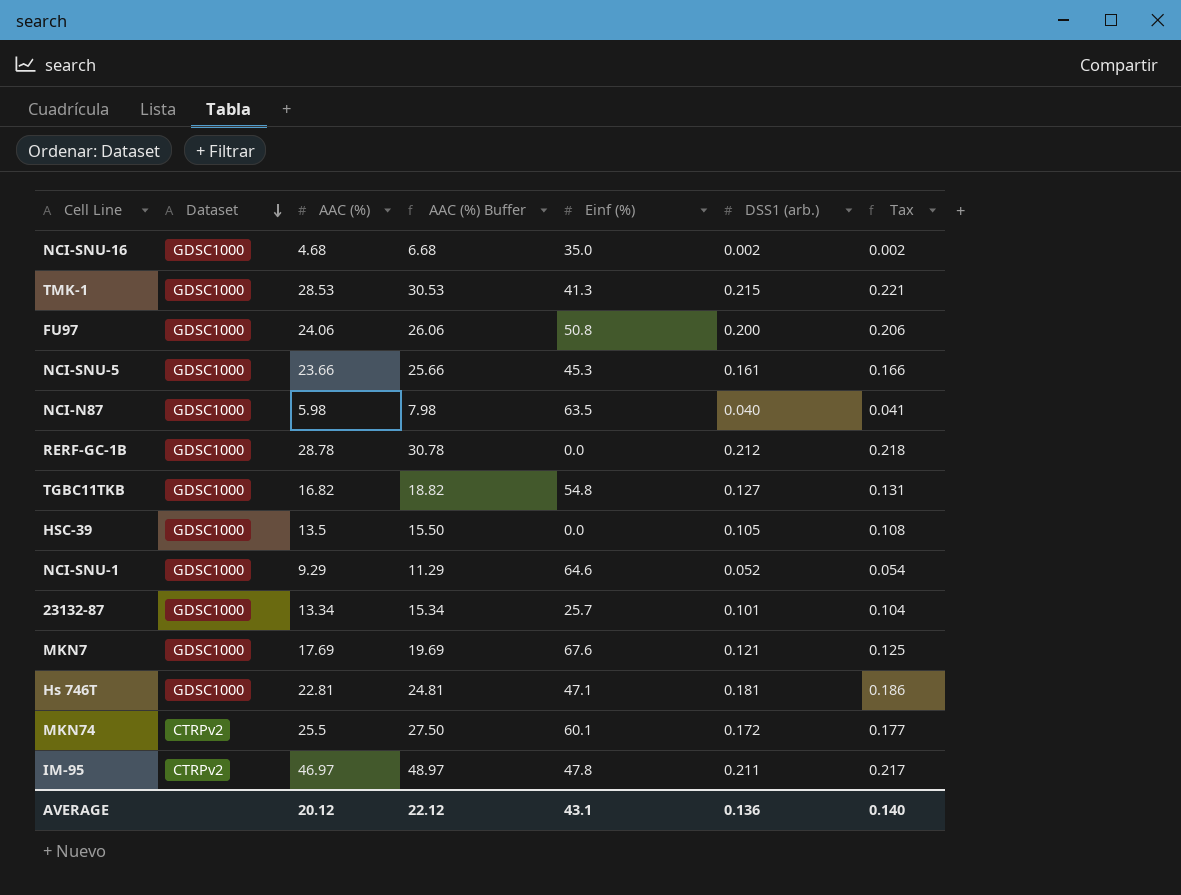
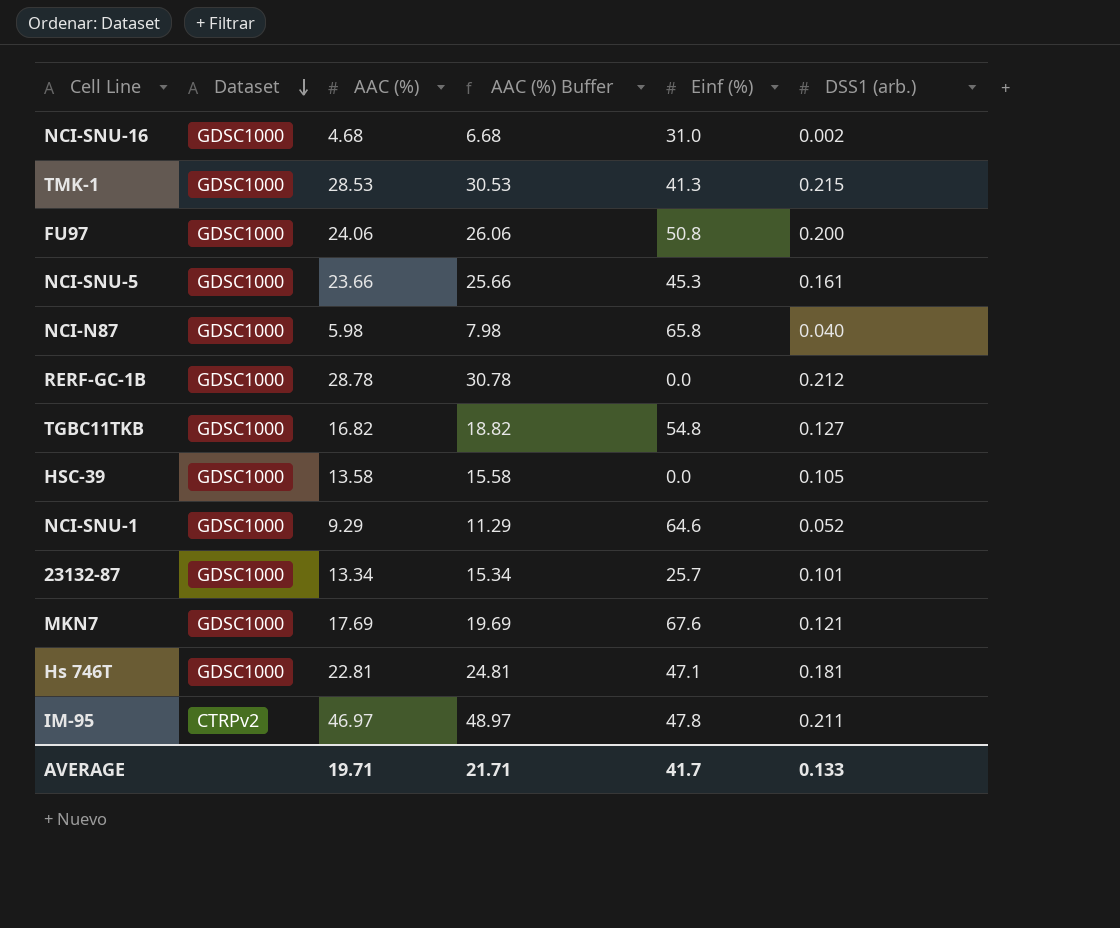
column Tax | formula: [DSS1 (arb.)] * 1.03 -> none
row MKN74: CTRPv2 | 25.5 | 27.50 | 60.1 | 0.172 | 0.177 -> none
NCI-SNU-16 | Einf (%): 35.0 -> 31.0
NCI-N87 | Einf (%): 63.5 -> 65.8
HSC-39 | AAC (%): 13.5 -> 13.58
HSC-39 | AAC (%) Buffer: 15.50 -> 15.58
AVERAGE | AAC (%): 20.12 -> 19.71
AVERAGE | AAC (%) Buffer: 22.12 -> 21.71
AVERAGE | Einf (%): 43.1 -> 41.7
AVERAGE | DSS1 (arb.): 0.136 -> 0.133

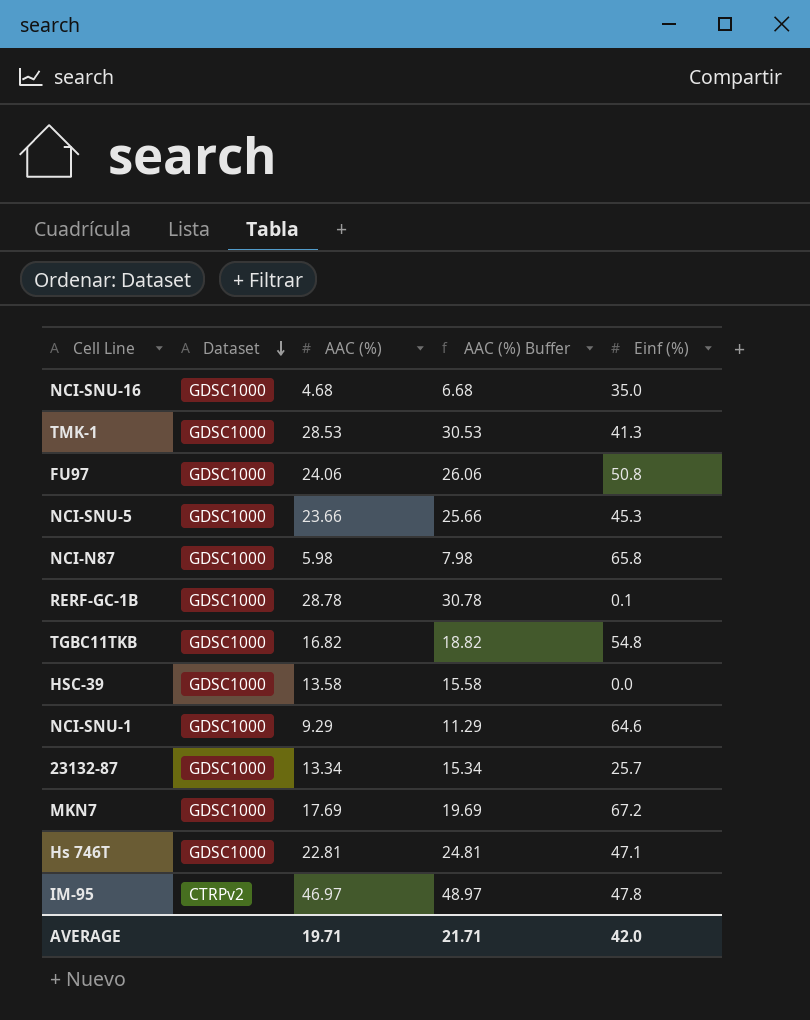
column DSS1 (arb.) | position: 6 -> none
NCI-SNU-16 | Einf (%): 31.0 -> 35.0
RERF-GC-1B | Einf (%): 0.0 -> 0.1
MKN7 | Einf (%): 67.6 -> 67.2
AVERAGE | Einf (%): 41.7 -> 42.0

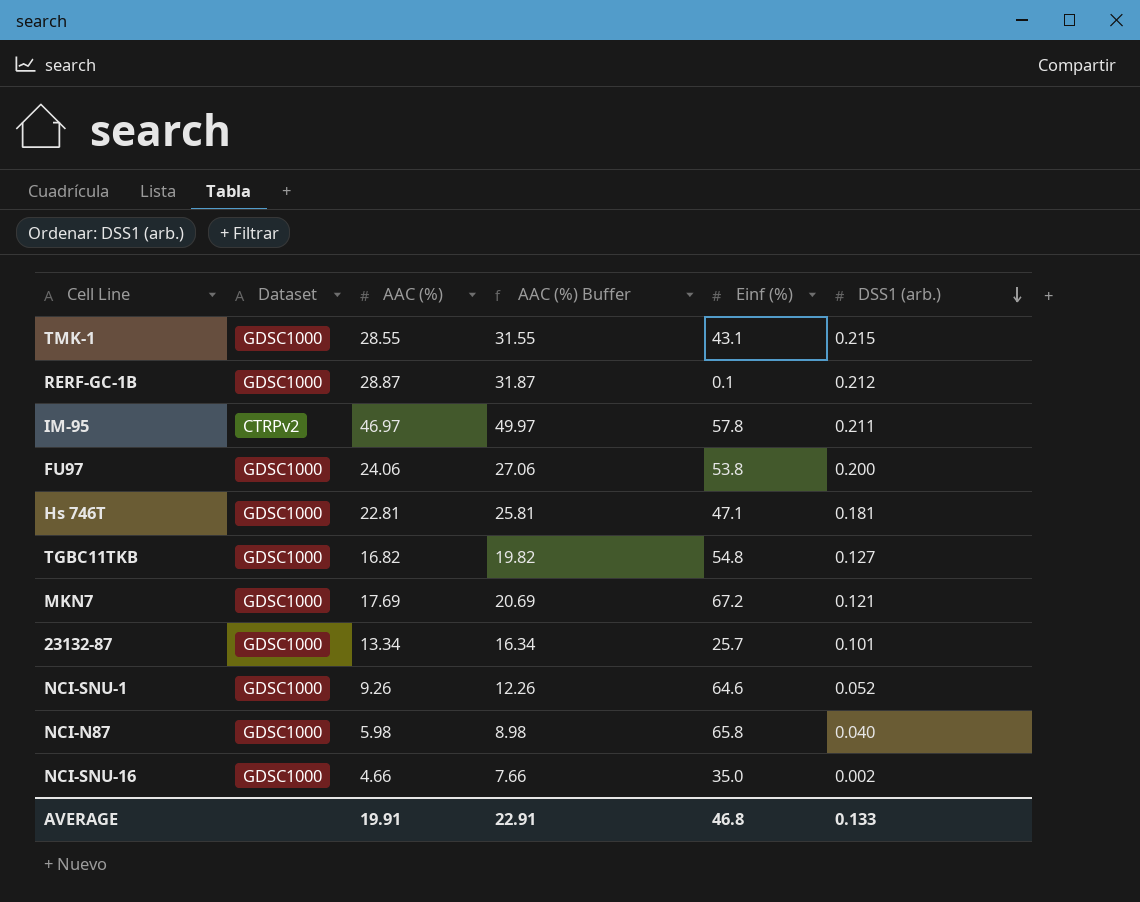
row order: Dataset descending -> DSS1 (arb.) descending
column AAC (%) Buffer | formula: [AAC (%)] + 2 -> [AAC (%)] + 3
column DSS1 (arb.) | position: none -> 6
row NCI-SNU-5: GDSC1000 | 23.66 | 25.66 | 45.3 -> none
row HSC-39: GDSC1000 | 13.58 | 15.58 | 0.0 -> none
TMK-1 | AAC (%): 28.53 -> 28.55
TMK-1 | Einf (%): 41.3 -> 43.1
RERF-GC-1B | AAC (%): 28.78 -> 28.87
IM-95 | Einf (%): 47.8 -> 57.8
FU97 | Einf (%): 50.8 -> 53.8
NCI-SNU-1 | AAC (%): 9.29 -> 9.26
NCI-SNU-16 | AAC (%): 4.68 -> 4.66
AVERAGE | AAC (%): 19.71 -> 19.91
AVERAGE | AAC (%) Buffer: 21.71 -> 22.91
AVERAGE | Einf (%): 42.0 -> 46.8

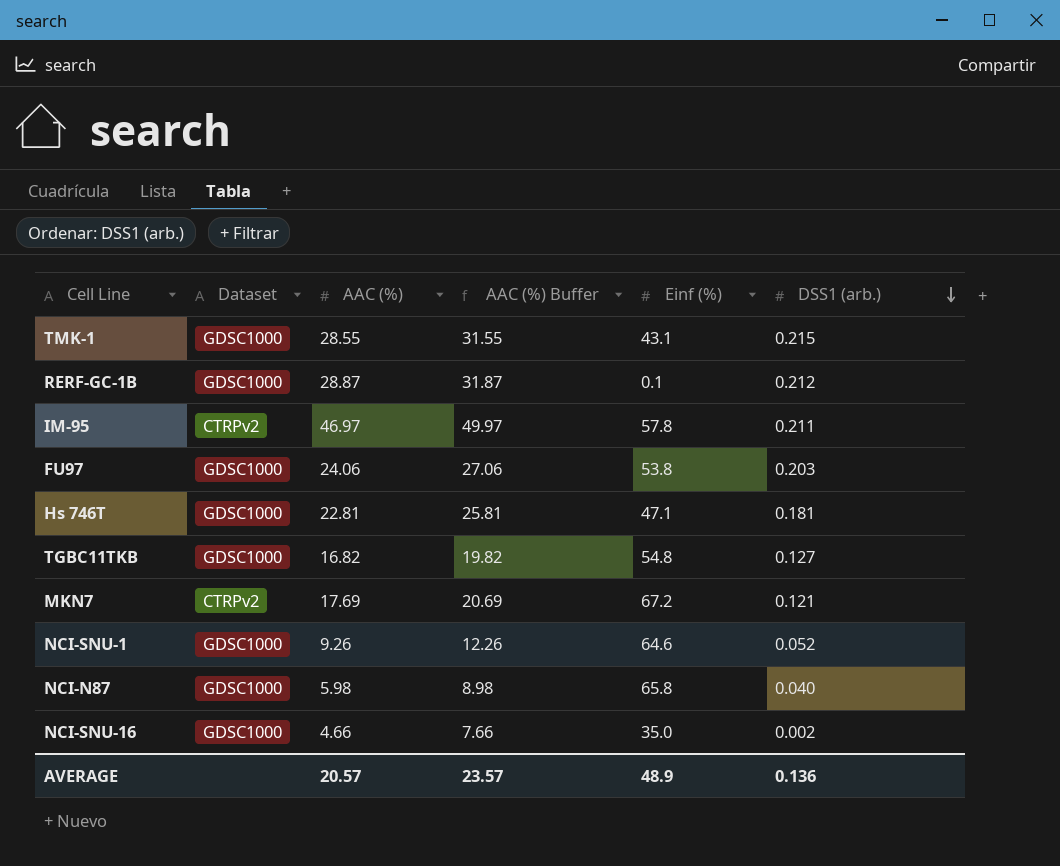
row 23132-87: GDSC1000 | 13.34 | 16.34 | 25.7 | 0.101 -> none
FU97 | DSS1 (arb.): 0.200 -> 0.203
MKN7 | Dataset: GDSC1000 -> CTRPv2
AVERAGE | AAC (%): 19.91 -> 20.57
AVERAGE | AAC (%) Buffer: 22.91 -> 23.57
AVERAGE | Einf (%): 46.8 -> 48.9
AVERAGE | DSS1 (arb.): 0.133 -> 0.136

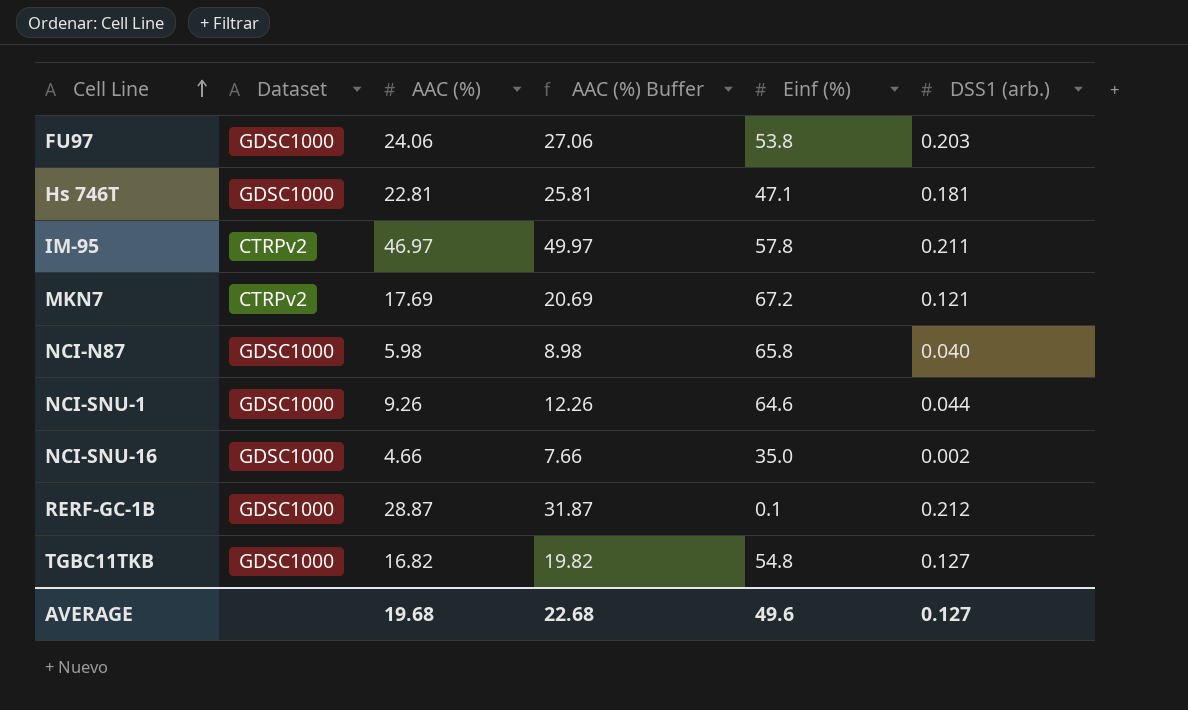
row order: DSS1 (arb.) descending -> Cell Line ascending
row TMK-1: GDSC1000 | 28.55 | 31.55 | 43.1 | 0.215 -> none
NCI-SNU-1 | DSS1 (arb.): 0.052 -> 0.044
AVERAGE | AAC (%): 20.57 -> 19.68
AVERAGE | AAC (%) Buffer: 23.57 -> 22.68
AVERAGE | Einf (%): 48.9 -> 49.6
AVERAGE | DSS1 (arb.): 0.136 -> 0.127

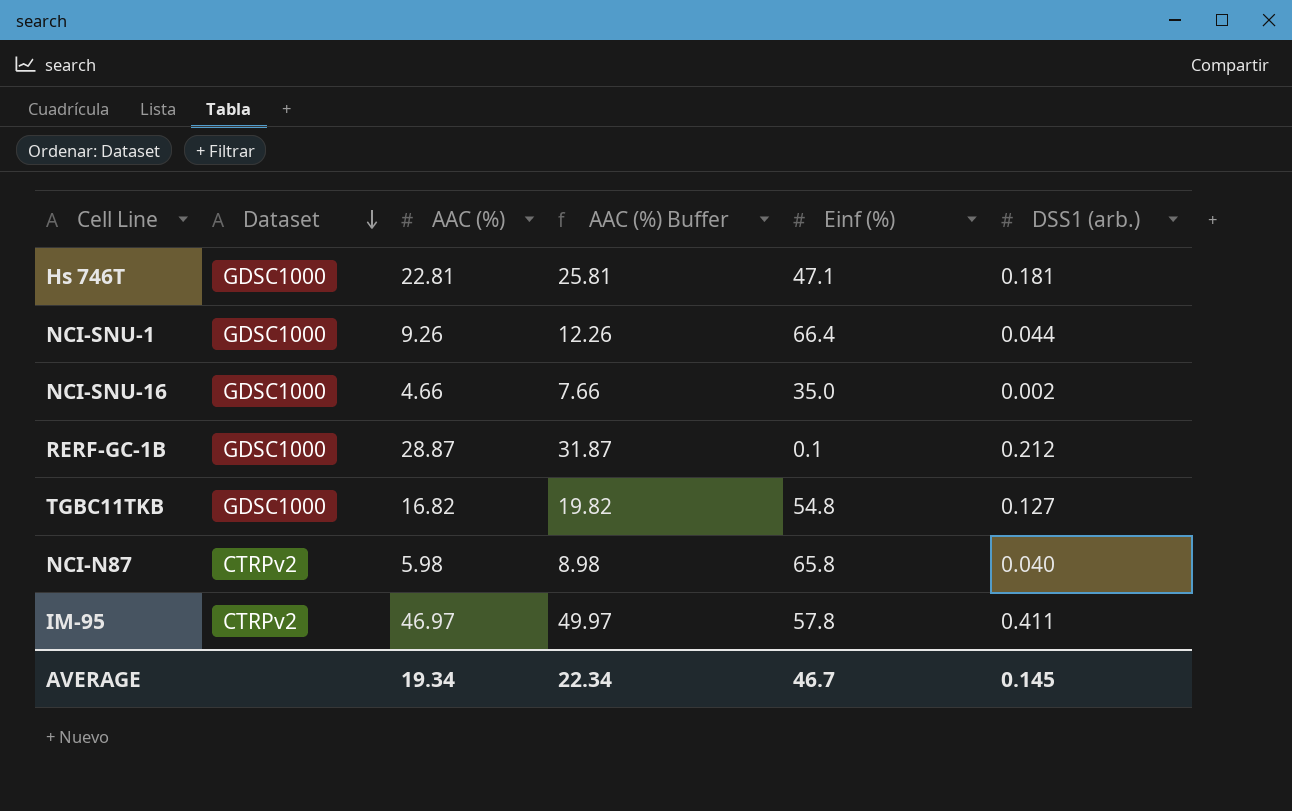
row order: Cell Line ascending -> Dataset descending
row FU97: GDSC1000 | 24.06 | 27.06 | 53.8 | 0.203 -> none
row MKN7: CTRPv2 | 17.69 | 20.69 | 67.2 | 0.121 -> none
NCI-SNU-1 | Einf (%): 64.6 -> 66.4
NCI-N87 | Dataset: GDSC1000 -> CTRPv2
IM-95 | DSS1 (arb.): 0.211 -> 0.411
AVERAGE | AAC (%): 19.68 -> 19.34
AVERAGE | AAC (%) Buffer: 22.68 -> 22.34
AVERAGE | Einf (%): 49.6 -> 46.7
AVERAGE | DSS1 (arb.): 0.127 -> 0.145

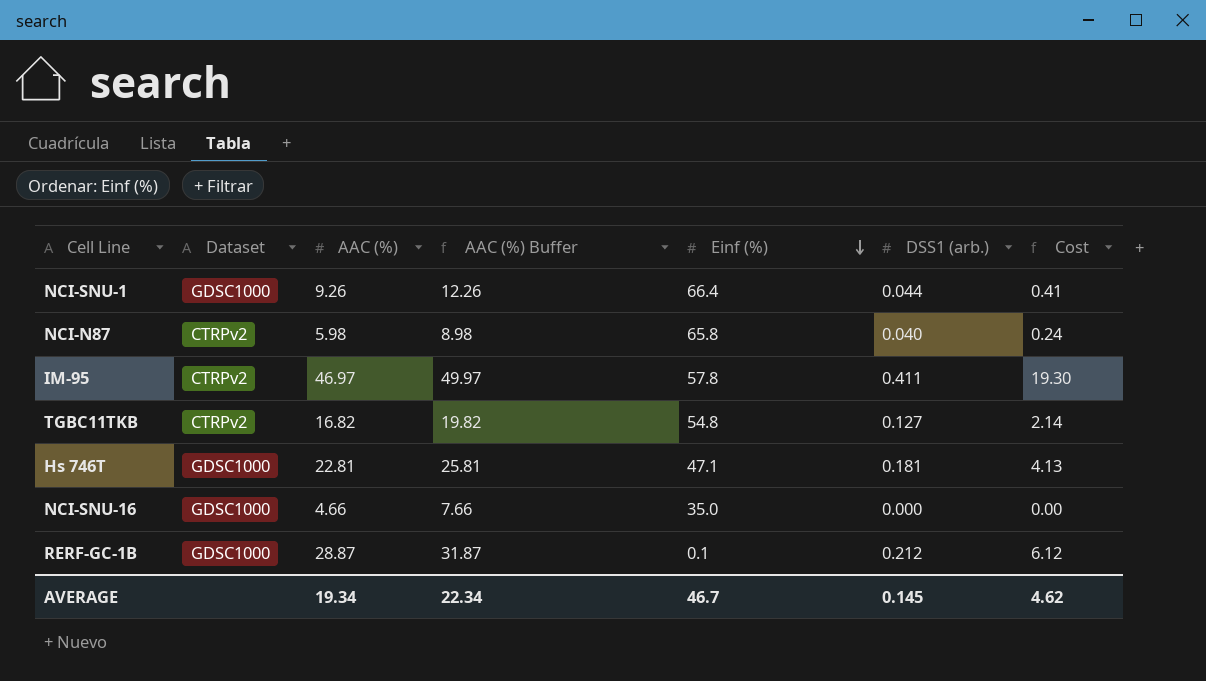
row order: Dataset descending -> Einf (%) descending
column Cost | formula: none -> [AAC (%)] * [DSS1 (arb.)]
TGBC11TKB | Dataset: GDSC1000 -> CTRPv2
NCI-SNU-16 | DSS1 (arb.): 0.002 -> 0.000

